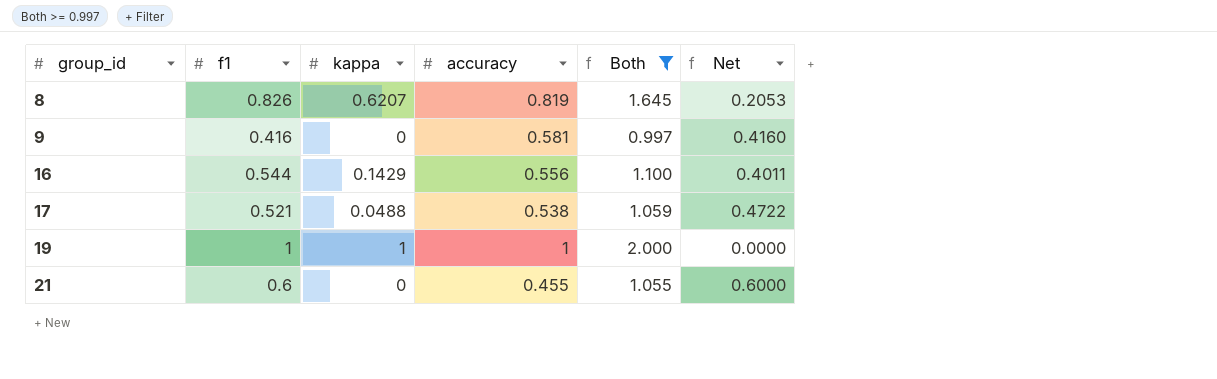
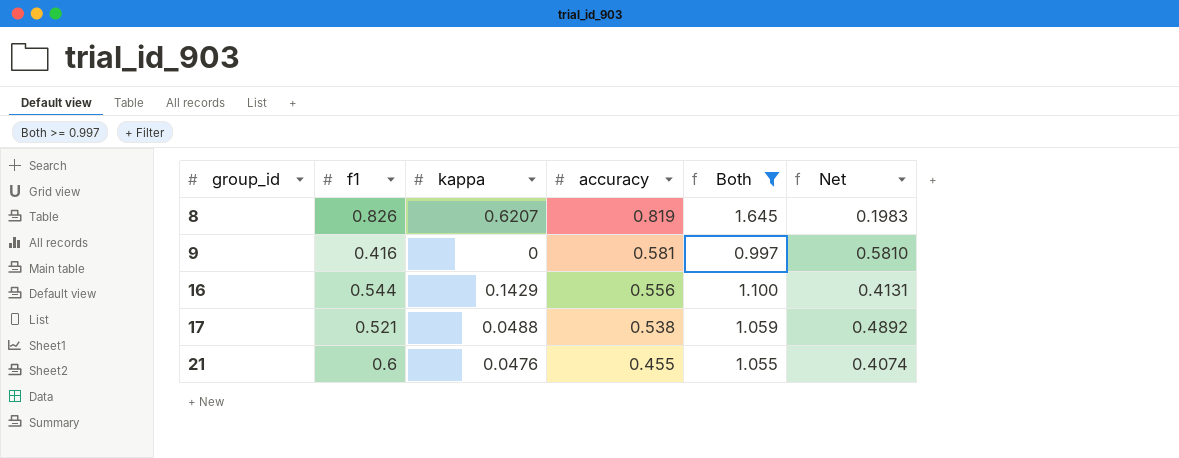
column Net | formula: [f1] - [kappa] -> [accuracy] - [kappa]
row 19: 1 | 1 | 1 | 2.000 | 0.0000 -> none
21 | kappa: 0 -> 0.0476

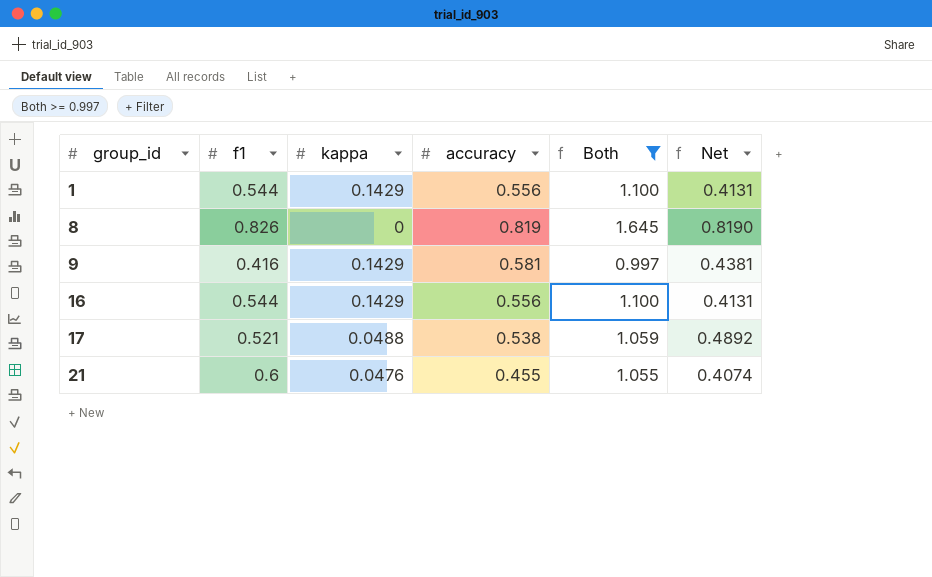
row 1: none -> 0.544 | 0.1429 | 0.556 | 1.100 | 0.4131
8 | kappa: 0.6207 -> 0
8 | Net: 0.1983 -> 0.8190
9 | kappa: 0 -> 0.1429
9 | Net: 0.5810 -> 0.4381

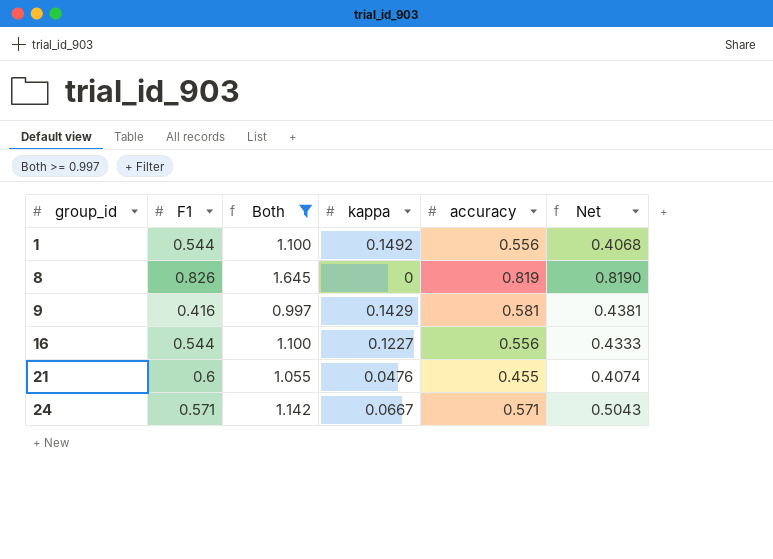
column name: f1 -> F1
column Both | position: 5 -> 3
row 17: 0.521 | 0.0488 | 0.538 | 1.059 | 0.4892 -> none
1 | kappa: 0.1429 -> 0.1492
1 | Net: 0.4131 -> 0.4068
16 | kappa: 0.1429 -> 0.1227
16 | Net: 0.4131 -> 0.4333
row 24: none -> 0.571 | 1.142 | 0.0667 | 0.571 | 0.5043

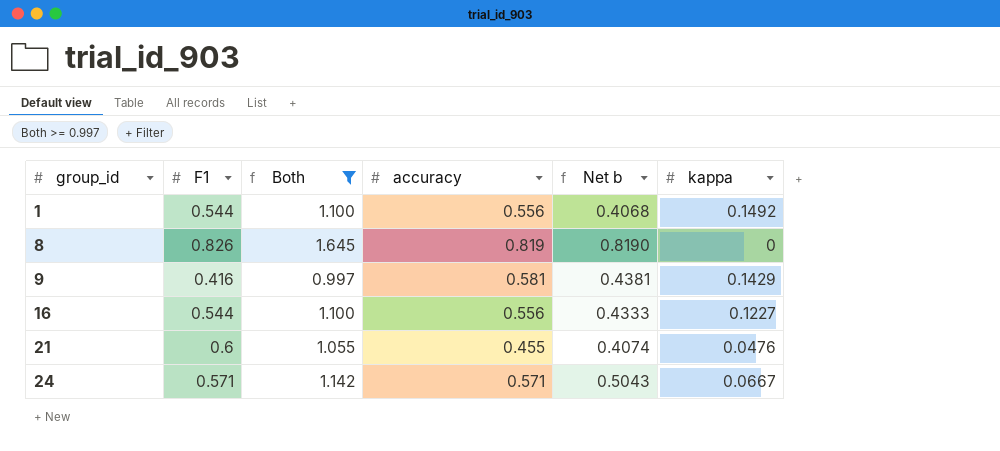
column name: Net -> Net b
column kappa | position: 4 -> 6

